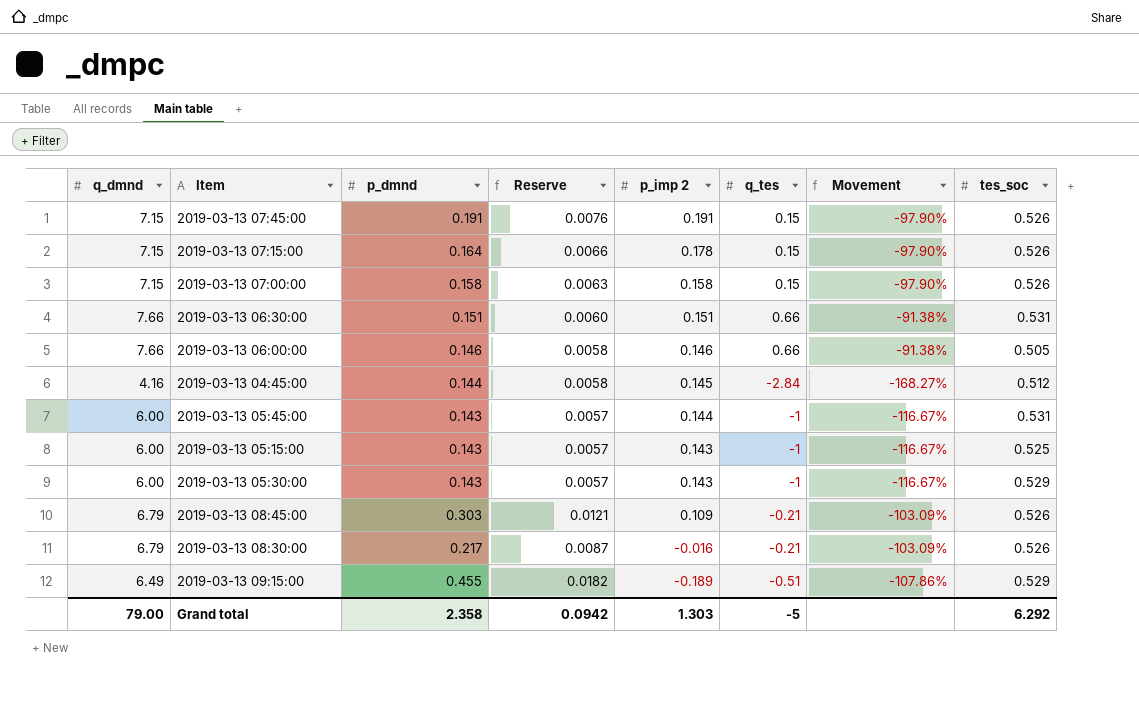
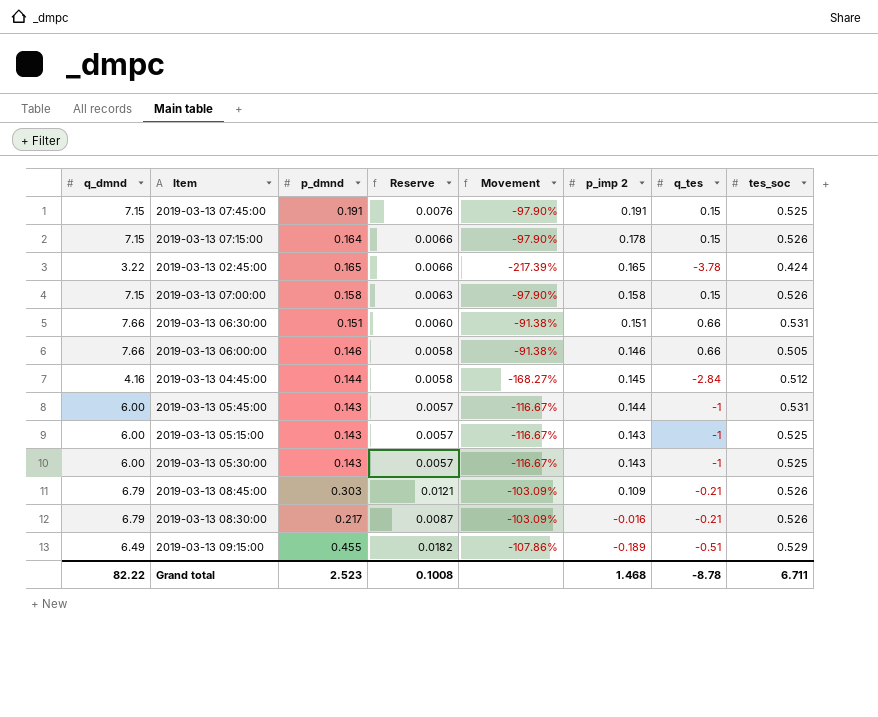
column Movement | position: 7 -> 5
2019-03-13 07:45:00 | tes_soc: 0.526 -> 0.525
row 2019-03-13 02:45:00: none -> 3.22 | 0.165 | 0.0066 | -217.39% | 0.165 | -3.78 | 0.424
2019-03-13 05:30:00 | tes_soc: 0.529 -> 0.525
Grand total | q_dmnd: 79.00 -> 82.22
Grand total | p_dmnd: 2.358 -> 2.523
Grand total | Reserve: 0.0942 -> 0.1008
Grand total | p_imp 2: 1.303 -> 1.468
Grand total | q_tes: -5 -> -8.78
Grand total | tes_soc: 6.292 -> 6.711

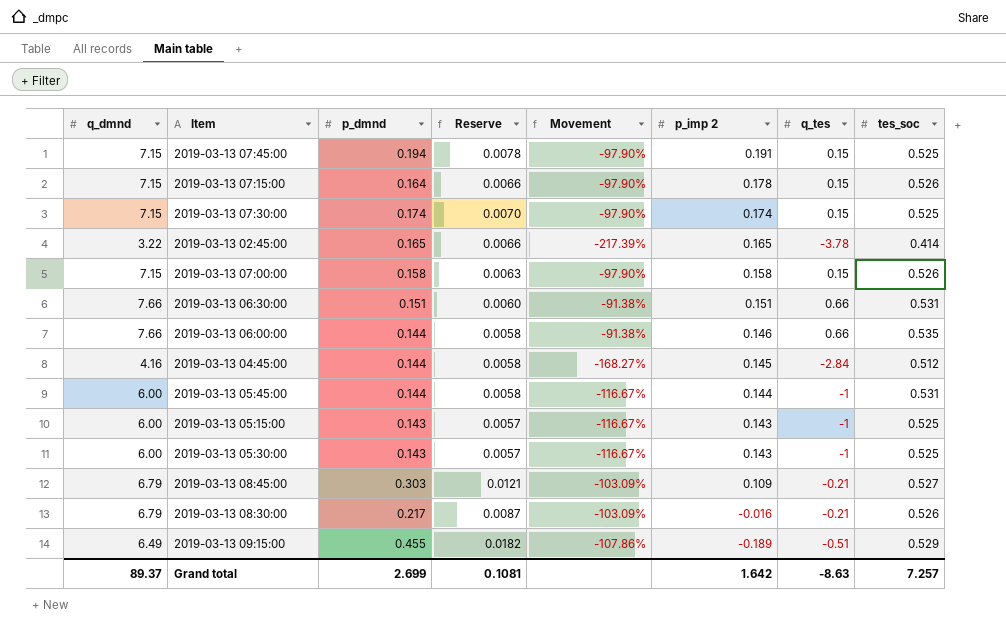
2019-03-13 07:45:00 | p_dmnd: 0.191 -> 0.194
2019-03-13 07:45:00 | Reserve: 0.0076 -> 0.0078
row 2019-03-13 07:30:00: none -> 7.15 | 0.174 | 0.0070 | -97.90% | 0.174 | 0.15 | 0.525
2019-03-13 02:45:00 | tes_soc: 0.424 -> 0.414
2019-03-13 06:00:00 | p_dmnd: 0.146 -> 0.144
2019-03-13 06:00:00 | tes_soc: 0.505 -> 0.535
2019-03-13 05:45:00 | p_dmnd: 0.143 -> 0.144
2019-03-13 05:45:00 | Reserve: 0.0057 -> 0.0058
2019-03-13 08:45:00 | tes_soc: 0.526 -> 0.527
Grand total | q_dmnd: 82.22 -> 89.37
Grand total | p_dmnd: 2.523 -> 2.699
Grand total | Reserve: 0.1008 -> 0.1081
Grand total | p_imp 2: 1.468 -> 1.642
Grand total | q_tes: -8.78 -> -8.63
Grand total | tes_soc: 6.711 -> 7.257

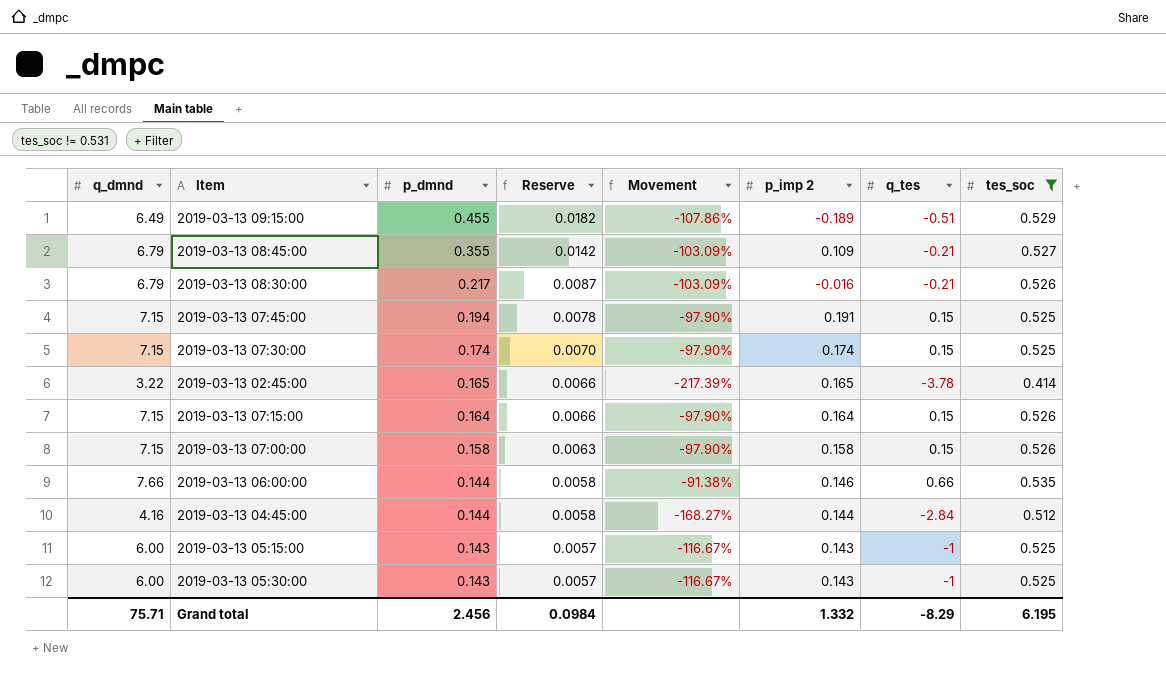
filter: none -> tes_soc != 0.531
row order: p_imp 2 descending -> p_dmnd descending
2019-03-13 08:45:00 | p_dmnd: 0.303 -> 0.355
2019-03-13 08:45:00 | Reserve: 0.0121 -> 0.0142
2019-03-13 07:15:00 | p_imp 2: 0.178 -> 0.164
2019-03-13 04:45:00 | p_imp 2: 0.145 -> 0.144
Grand total | q_dmnd: 89.37 -> 75.71
Grand total | p_dmnd: 2.699 -> 2.456
Grand total | Reserve: 0.1081 -> 0.0984
Grand total | p_imp 2: 1.642 -> 1.332
Grand total | q_tes: -8.63 -> -8.29
Grand total | tes_soc: 7.257 -> 6.195

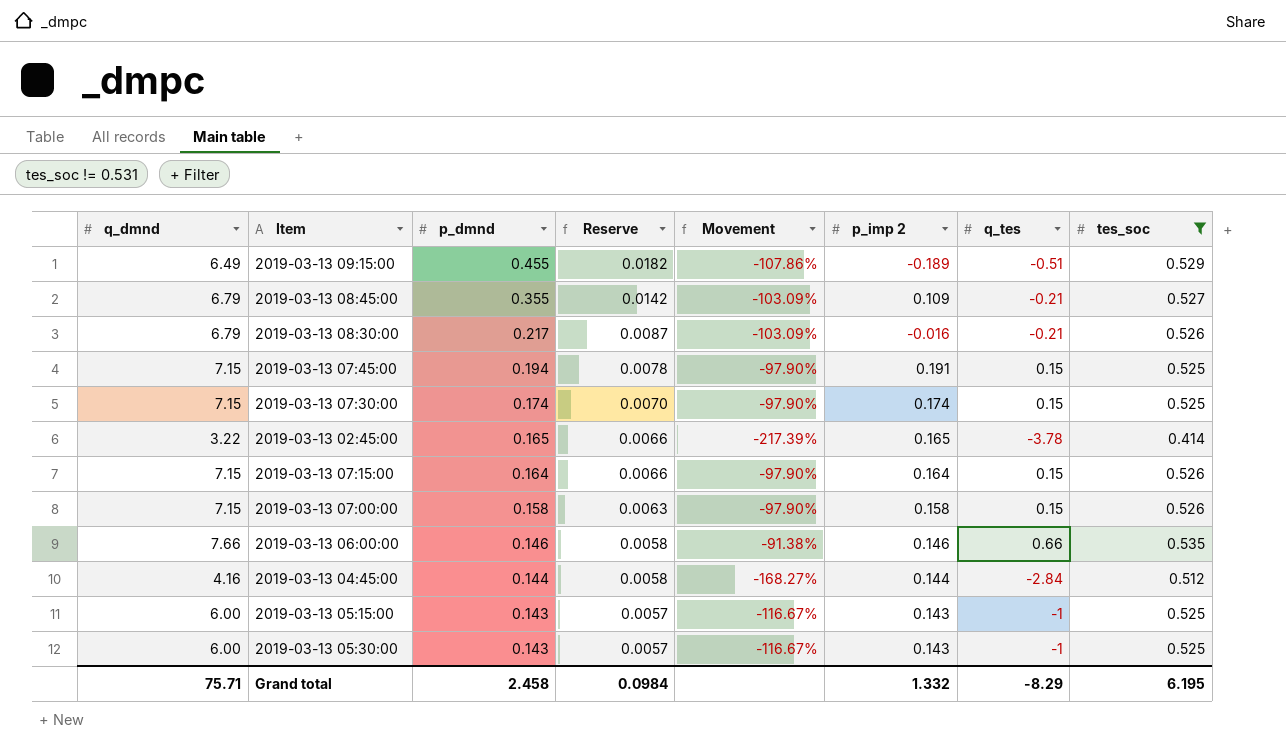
2019-03-13 06:00:00 | p_dmnd: 0.144 -> 0.146
Grand total | p_dmnd: 2.456 -> 2.458

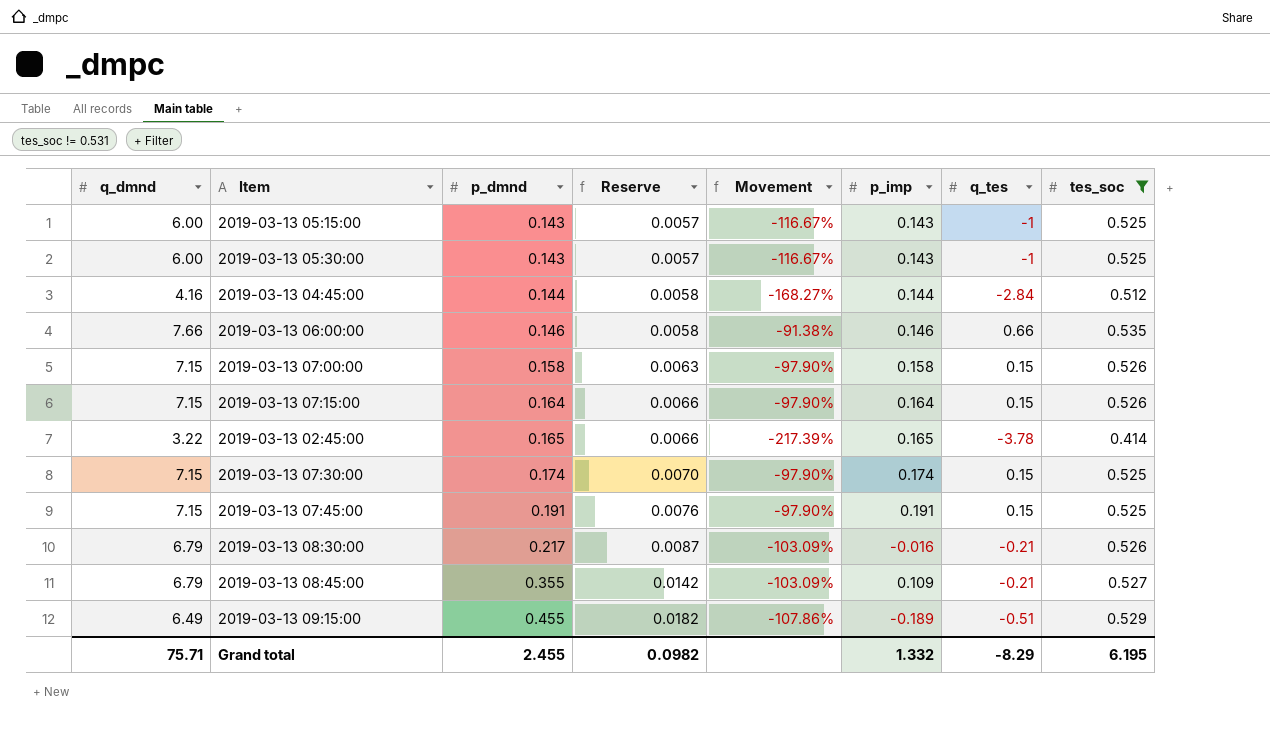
row order: p_dmnd descending -> p_dmnd ascending
column name: p_imp 2 -> p_imp
2019-03-13 07:45:00 | p_dmnd: 0.194 -> 0.191
2019-03-13 07:45:00 | Reserve: 0.0078 -> 0.0076
Grand total | p_dmnd: 2.458 -> 2.455
Grand total | Reserve: 0.0984 -> 0.0982

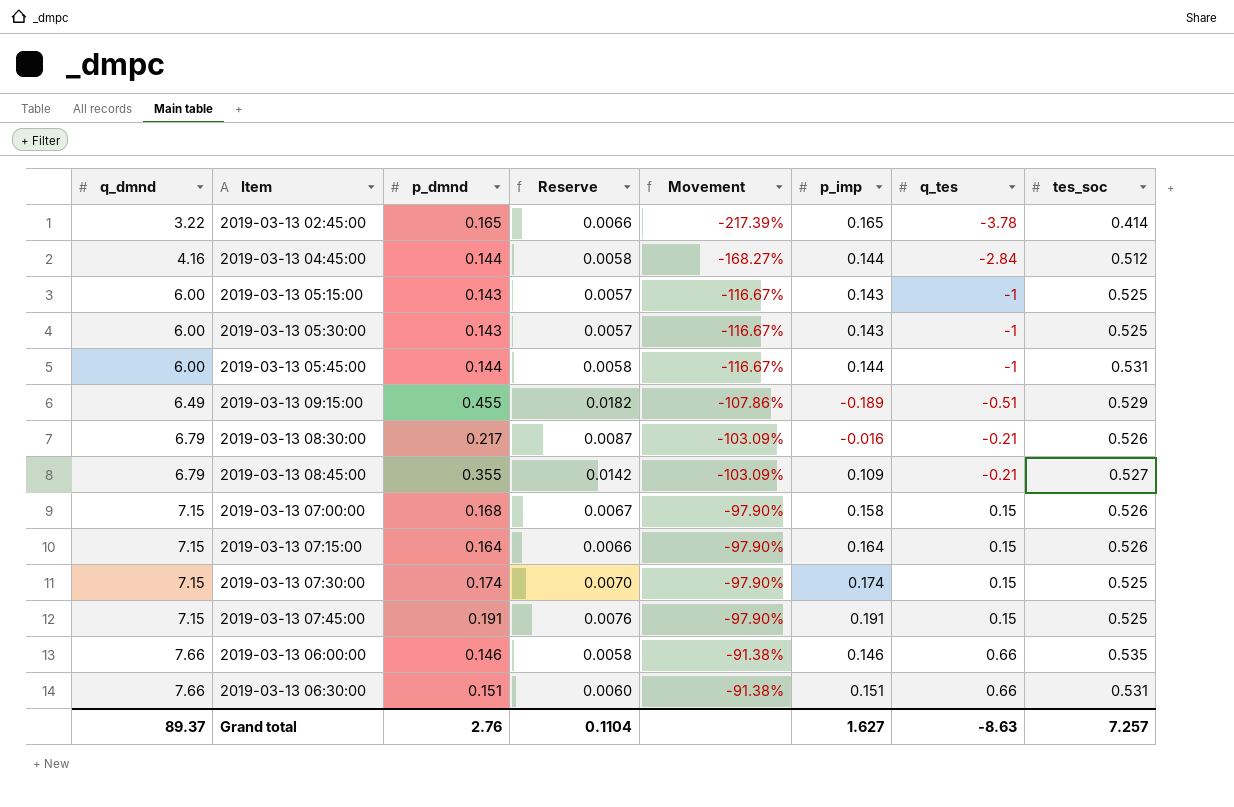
filter: tes_soc != 0.531 -> none
row order: p_dmnd ascending -> q_dmnd ascending
2019-03-13 07:00:00 | p_dmnd: 0.158 -> 0.168
2019-03-13 07:00:00 | Reserve: 0.0063 -> 0.0067
Grand total | q_dmnd: 75.71 -> 89.37
Grand total | p_dmnd: 2.455 -> 2.76
Grand total | Reserve: 0.0982 -> 0.1104
Grand total | p_imp: 1.332 -> 1.627
Grand total | q_tes: -8.29 -> -8.63
Grand total | tes_soc: 6.195 -> 7.257

